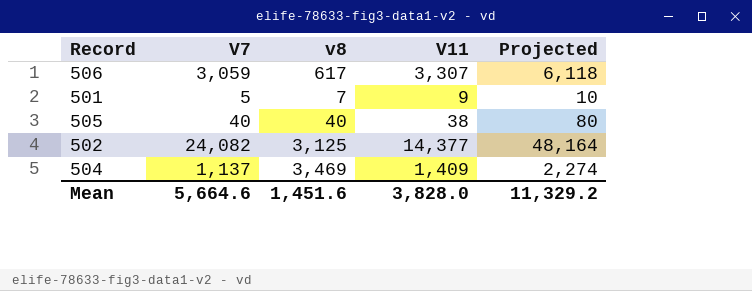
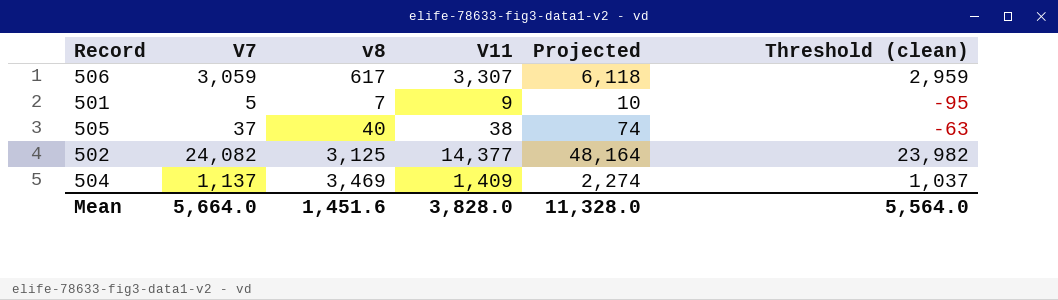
column Threshold (clean) | formula: none -> [V7] - 100
505 | V7: 40 -> 37
505 | Projected: 80 -> 74
Mean | V7: 5,664.6 -> 5,664.0
Mean | Projected: 11,329.2 -> 11,328.0

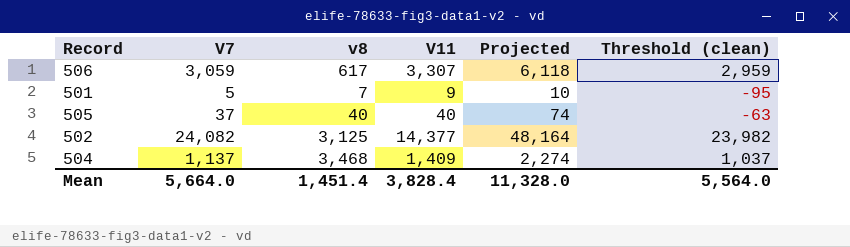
505 | V11: 38 -> 40
504 | v8: 3,469 -> 3,468
Mean | v8: 1,451.6 -> 1,451.4
Mean | V11: 3,828.0 -> 3,828.4

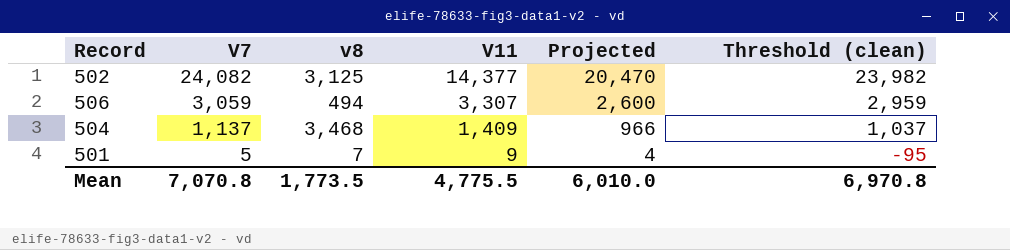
row order: none -> V7 descending
column Projected | formula: [V7] * 2 -> [V7] * 0.85
row 505: 37 | 40 | 40 | 74 | -63 -> none
506 | v8: 617 -> 494
Mean | V7: 5,664.0 -> 7,070.8
Mean | v8: 1,451.4 -> 1,773.5
Mean | V11: 3,828.4 -> 4,775.5
Mean | Projected: 11,328.0 -> 6,010.0
Mean | Threshold (clean): 5,564.0 -> 6,970.8

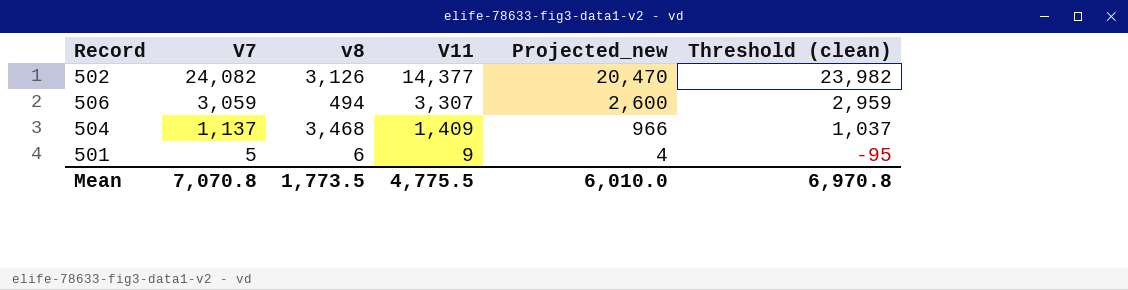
column name: Projected -> Projected_new
502 | v8: 3,125 -> 3,126
501 | v8: 7 -> 6

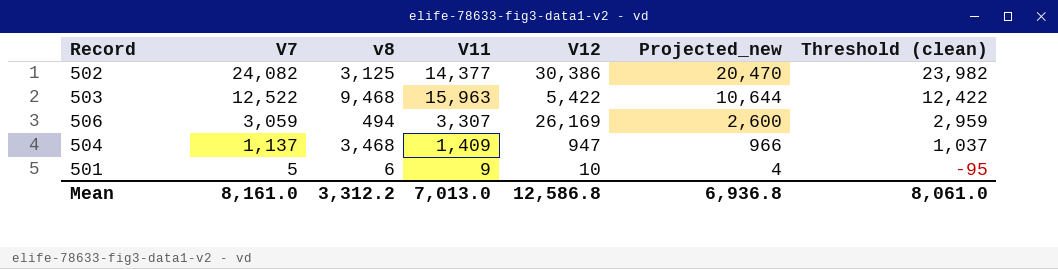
column V12 | position: none -> 5
502 | v8: 3,126 -> 3,125
row 503: none -> 12,522 | 9,468 | 15,963 | 5,422 | 10,644 | 12,422
Mean | V7: 7,070.8 -> 8,161.0
Mean | v8: 1,773.5 -> 3,312.2
Mean | V11: 4,775.5 -> 7,013.0
Mean | Projected_new: 6,010.0 -> 6,936.8
Mean | Threshold (clean): 6,970.8 -> 8,061.0

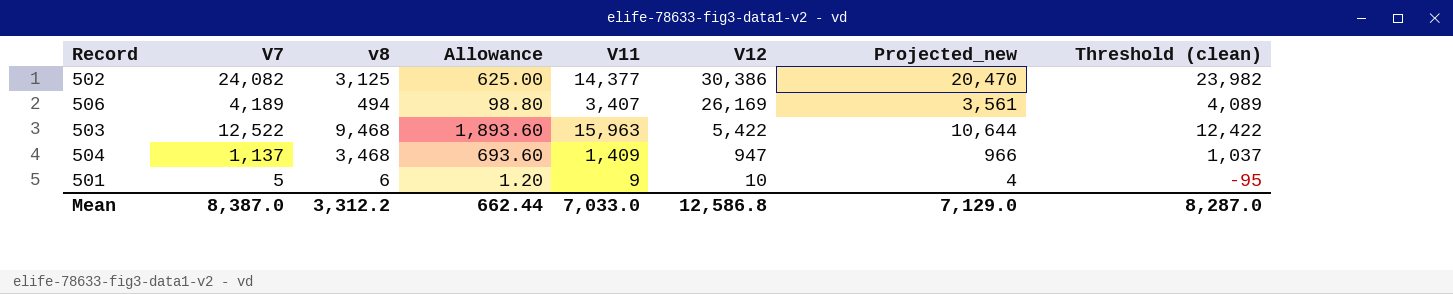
row order: V7 descending -> V12 descending
column Allowance | formula: none -> [v8] * 0.2
506 | V7: 3,059 -> 4,189
506 | V11: 3,307 -> 3,407
506 | Projected_new: 2,600 -> 3,561
506 | Threshold (clean): 2,959 -> 4,089
Mean | V7: 8,161.0 -> 8,387.0
Mean | V11: 7,013.0 -> 7,033.0
Mean | Projected_new: 6,936.8 -> 7,129.0
Mean | Threshold (clean): 8,061.0 -> 8,287.0

